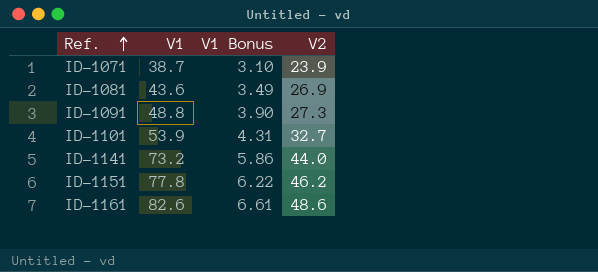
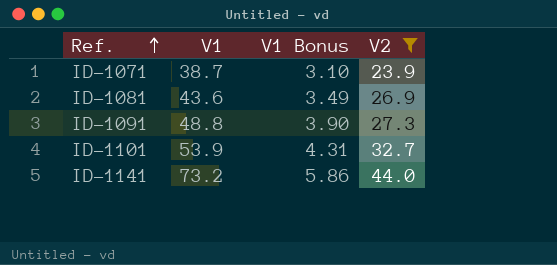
filter: none -> V2 <= 44.0

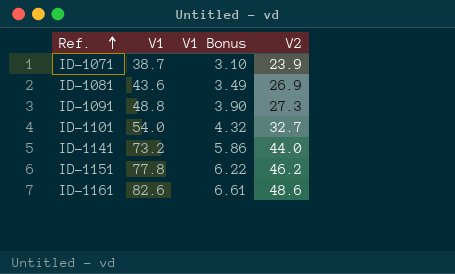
filter: V2 <= 44.0 -> none
ID-1101 | V1: 53.9 -> 54.0
ID-1101 | V1 Bonus: 4.31 -> 4.32

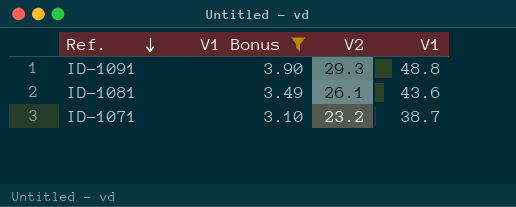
filter: none -> V1 Bonus <= 3.90
row order: Ref. ascending -> Ref. descending
column V1 | position: 2 -> 4
ID-1091 | V2: 27.3 -> 29.3
ID-1081 | V2: 26.9 -> 26.1
ID-1071 | V2: 23.9 -> 23.2

